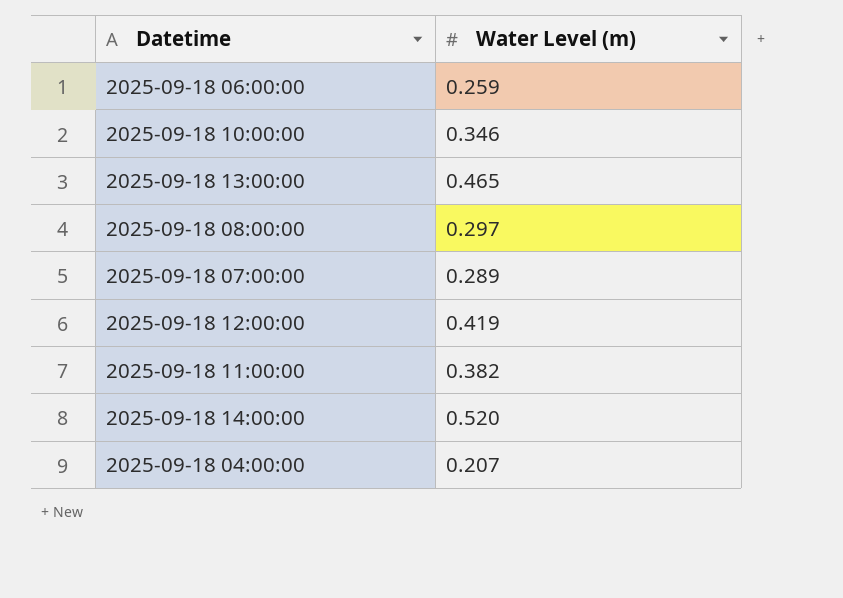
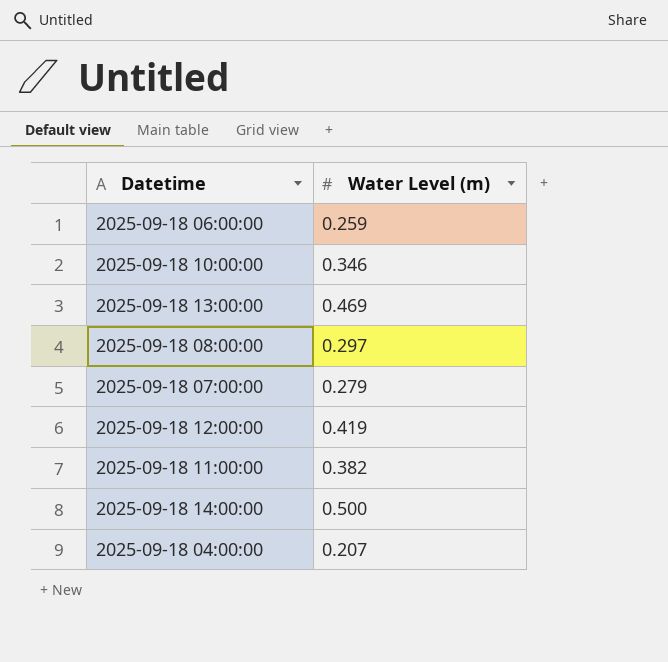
2025-09-18 13:00:00 | Water Level (m): 0.465 -> 0.469
2025-09-18 07:00:00 | Water Level (m): 0.289 -> 0.279
2025-09-18 14:00:00 | Water Level (m): 0.520 -> 0.500

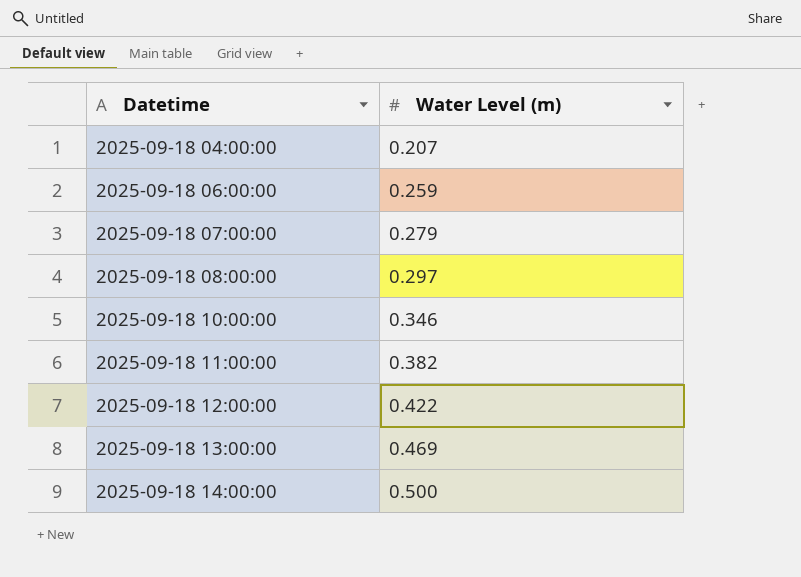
row order: none -> Datetime ascending
2025-09-18 12:00:00 | Water Level (m): 0.419 -> 0.422

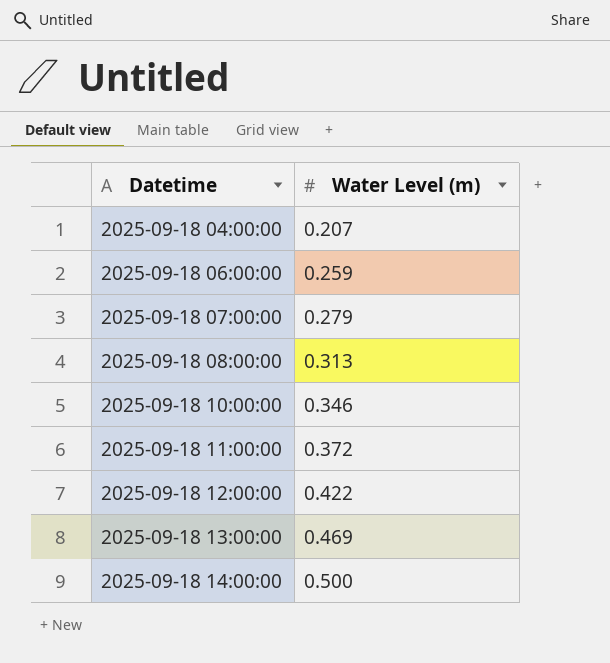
2025-09-18 08:00:00 | Water Level (m): 0.297 -> 0.313
2025-09-18 11:00:00 | Water Level (m): 0.382 -> 0.372

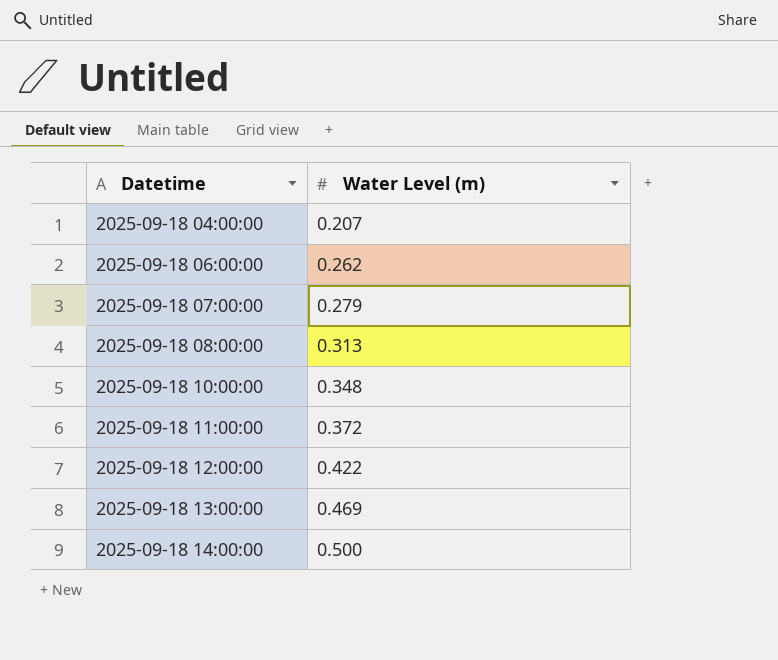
2025-09-18 06:00:00 | Water Level (m): 0.259 -> 0.262
2025-09-18 10:00:00 | Water Level (m): 0.346 -> 0.348

